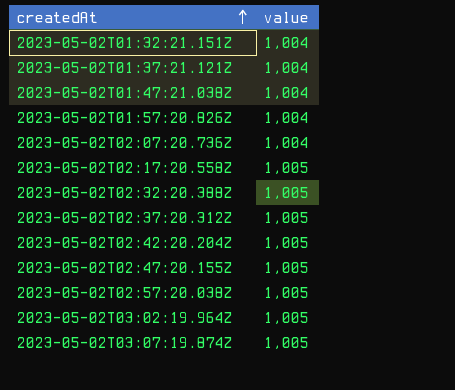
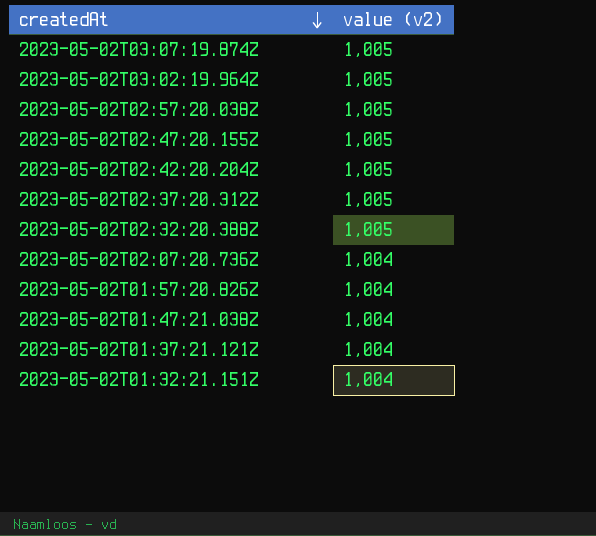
row order: createdAt ascending -> createdAt descending
column name: value -> value (v2)
row 2023-05-02T02:17:20.558Z: 1,005 -> none

